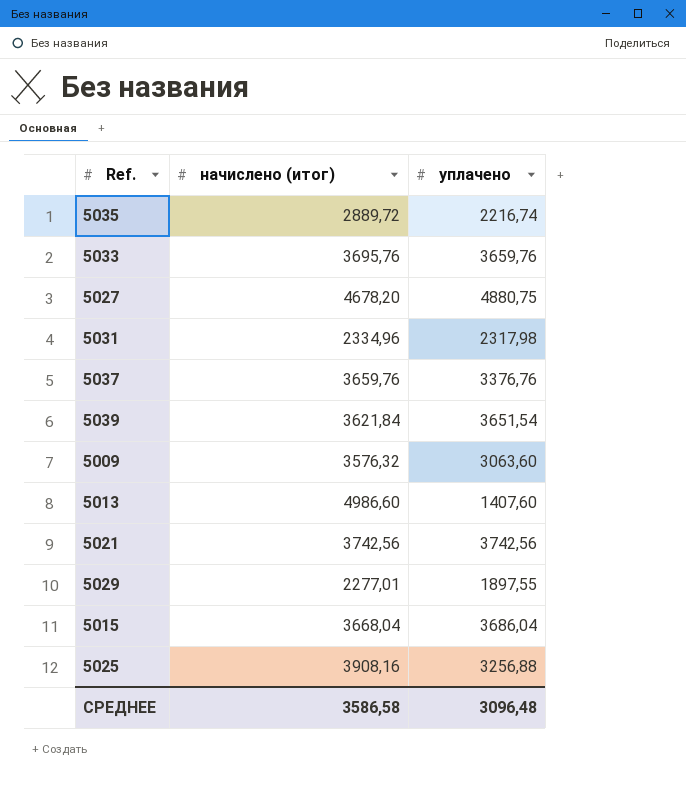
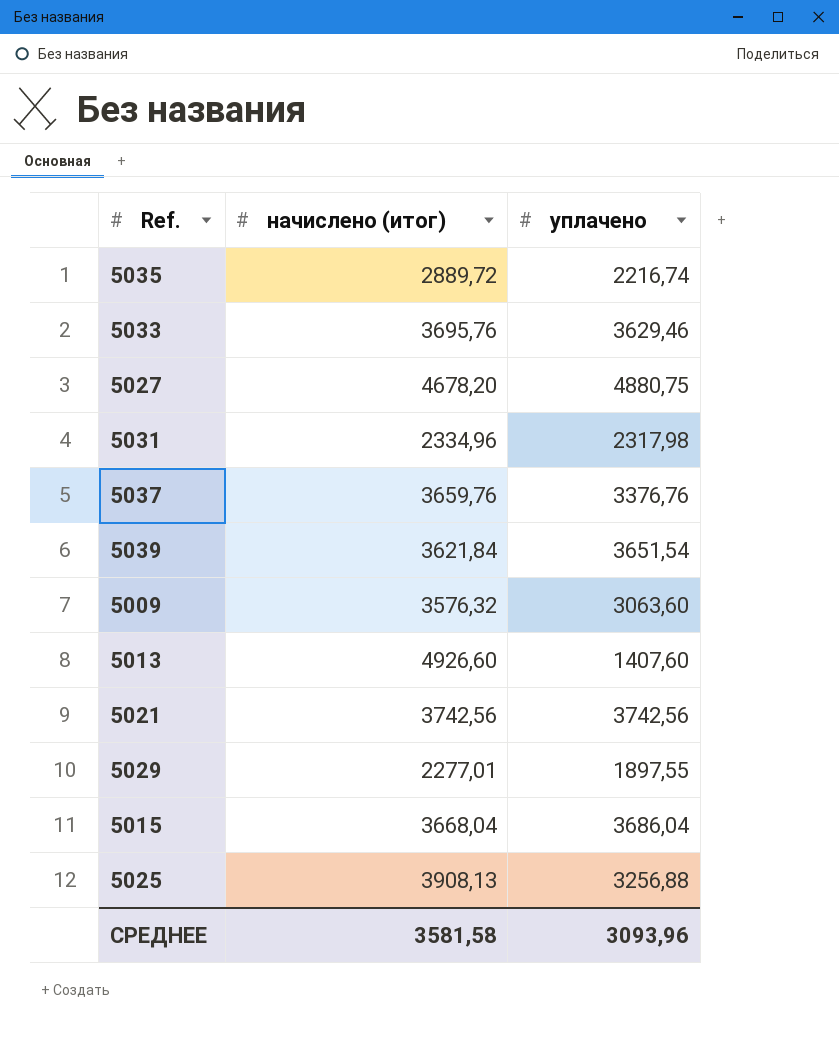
5033 | уплачено: 3659,76 -> 3629,46
5013 | начислено (итог): 4986,60 -> 4926,60
5025 | начислено (итог): 3908,16 -> 3908,13
СРЕДНЕЕ | начислено (итог): 3586,58 -> 3581,58
СРЕДНЕЕ | уплачено: 3096,48 -> 3093,96

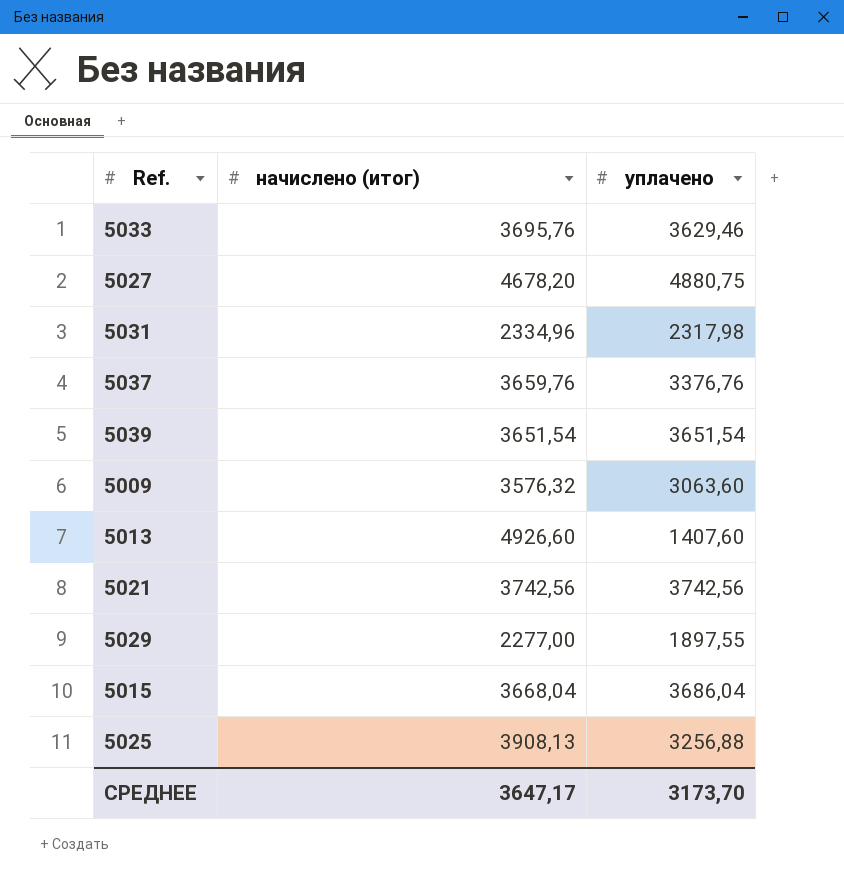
row 5035: 2889,72 | 2216,74 -> none
5039 | начислено (итог): 3621,84 -> 3651,54
5029 | начислено (итог): 2277,01 -> 2277,00
СРЕДНЕЕ | начислено (итог): 3581,58 -> 3647,17
СРЕДНЕЕ | уплачено: 3093,96 -> 3173,70

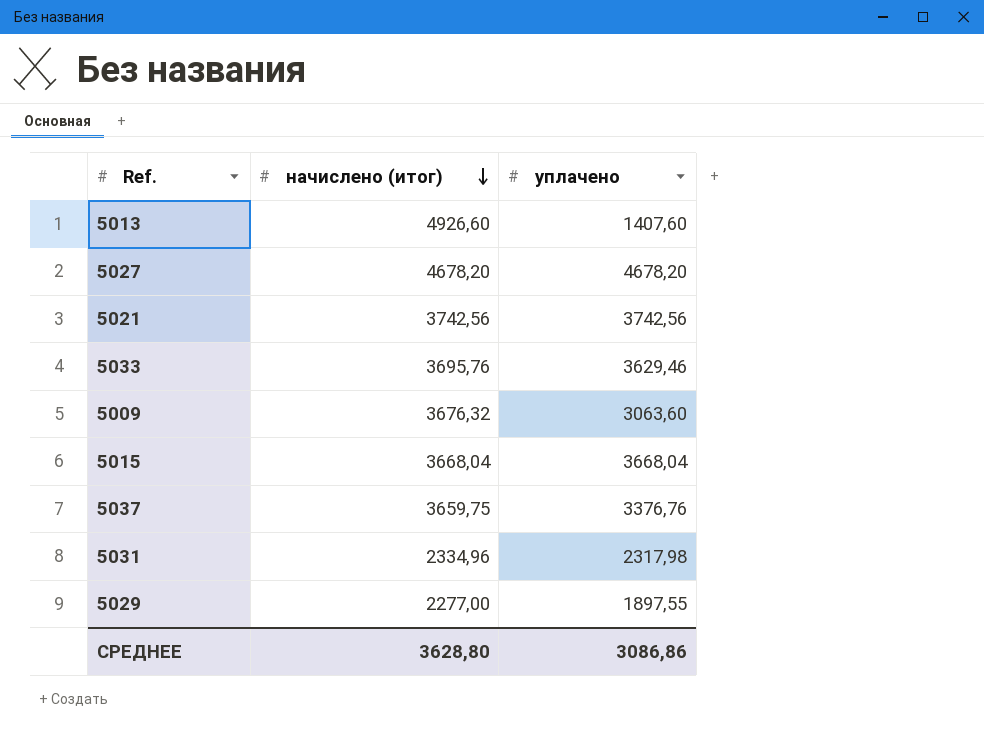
row order: none -> начислено (итог) descending
row 5039: 3651,54 | 3651,54 -> none
row 5025: 3908,13 | 3256,88 -> none
5027 | уплачено: 4880,75 -> 4678,20
5009 | начислено (итог): 3576,32 -> 3676,32
5015 | уплачено: 3686,04 -> 3668,04
5037 | начислено (итог): 3659,76 -> 3659,75
СРЕДНЕЕ | начислено (итог): 3647,17 -> 3628,80
СРЕДНЕЕ | уплачено: 3173,70 -> 3086,86

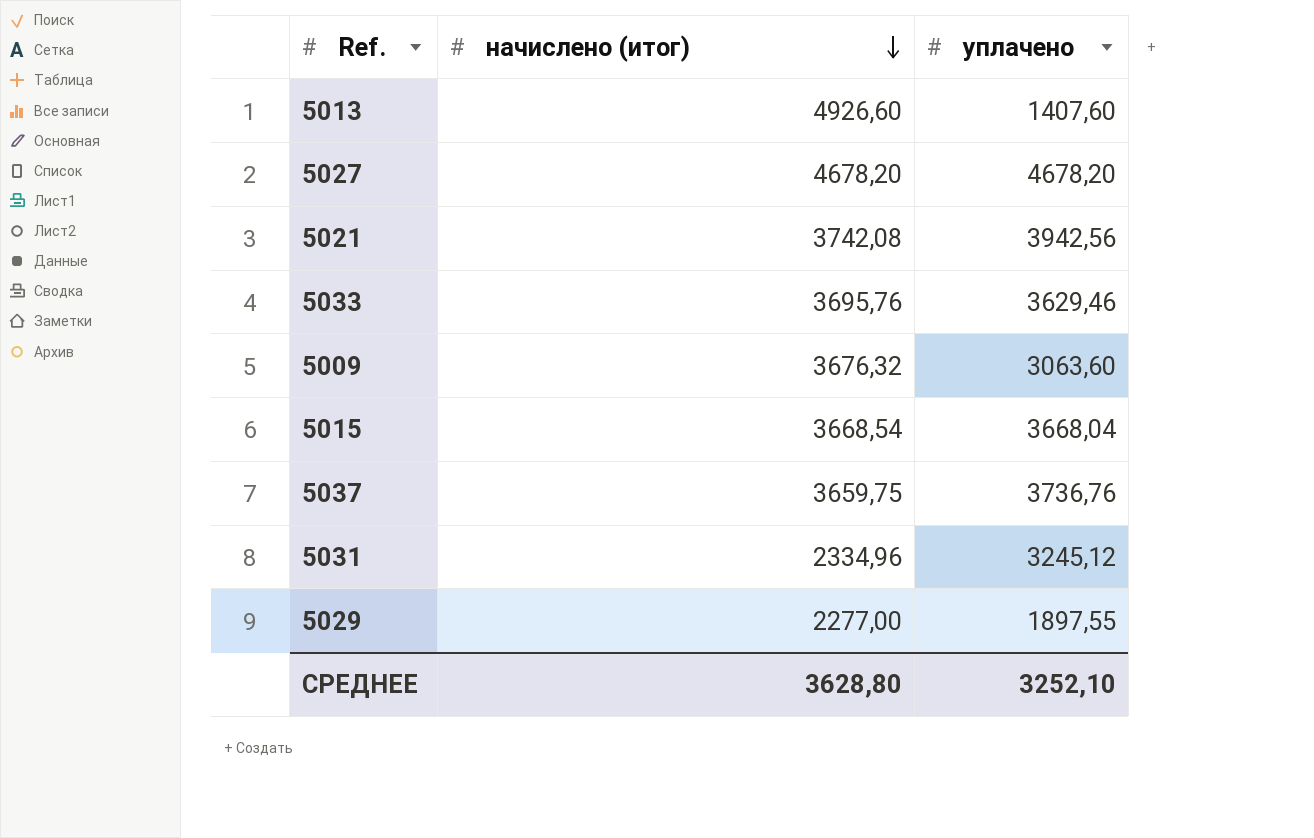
5021 | начислено (итог): 3742,56 -> 3742,08
5021 | уплачено: 3742,56 -> 3942,56
5015 | начислено (итог): 3668,04 -> 3668,54
5037 | уплачено: 3376,76 -> 3736,76
5031 | уплачено: 2317,98 -> 3245,12
СРЕДНЕЕ | уплачено: 3086,86 -> 3252,10

